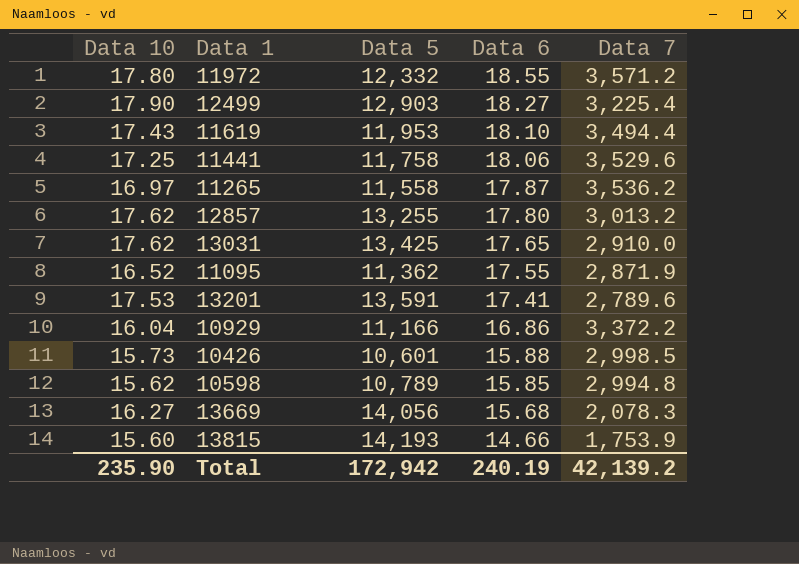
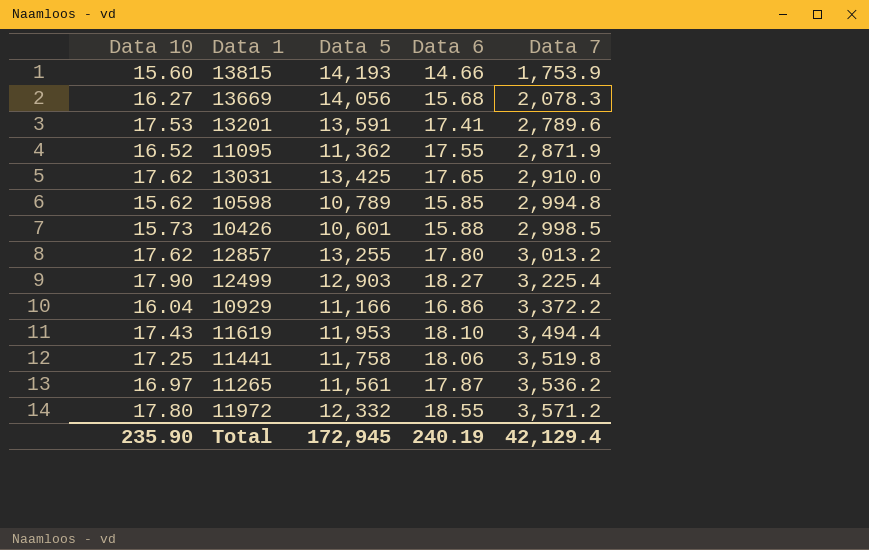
row order: Data 6 descending -> Data 7 ascending
11441 | Data 7: 3,529.6 -> 3,519.8
11265 | Data 5: 11,558 -> 11,561
Total | Data 5: 172,942 -> 172,945
Total | Data 7: 42,139.2 -> 42,129.4

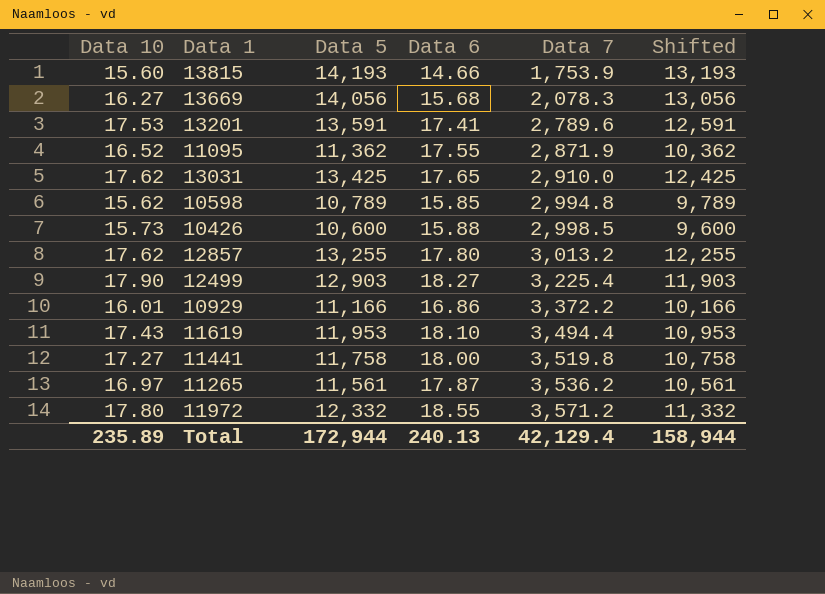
column Shifted | formula: none -> [Data 5] - 1000
10426 | Data 5: 10,601 -> 10,600
10929 | Data 10: 16.04 -> 16.01
11441 | Data 10: 17.25 -> 17.27
11441 | Data 6: 18.06 -> 18.00
Total | Data 10: 235.90 -> 235.89
Total | Data 5: 172,945 -> 172,944
Total | Data 6: 240.19 -> 240.13

